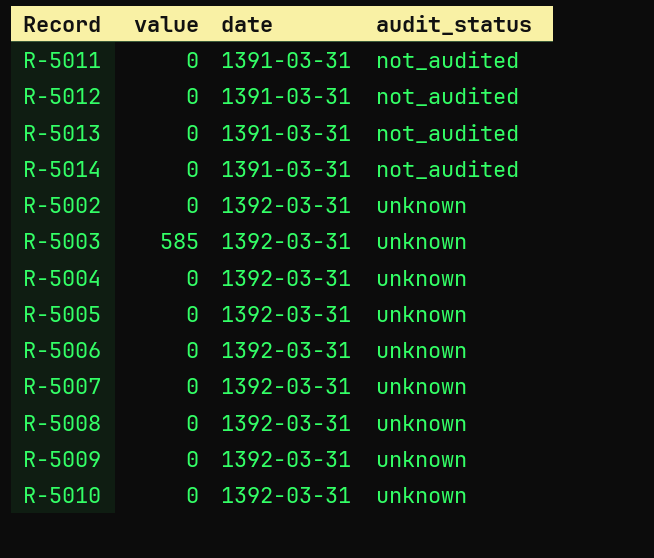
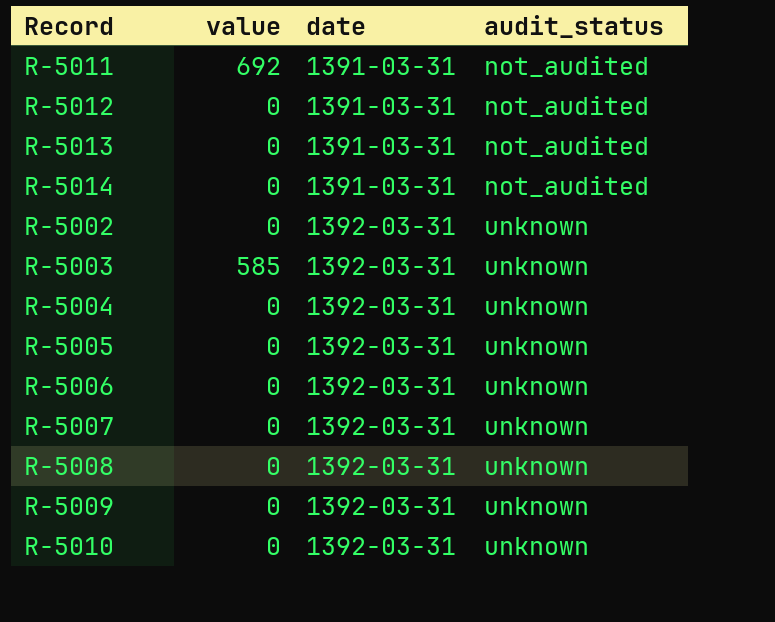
R-5011 | value: 0 -> 692

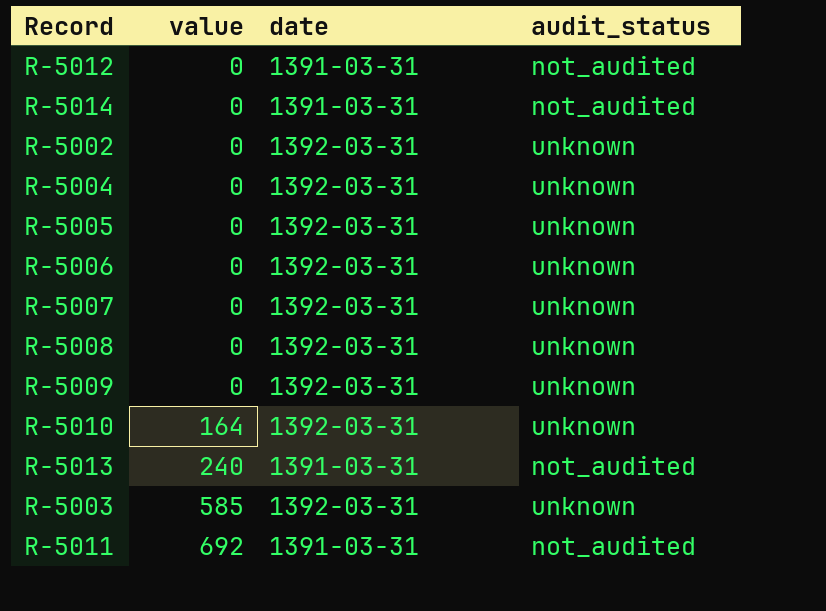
row order: date ascending -> value ascending
R-5010 | value: 0 -> 164
R-5013 | value: 0 -> 240

